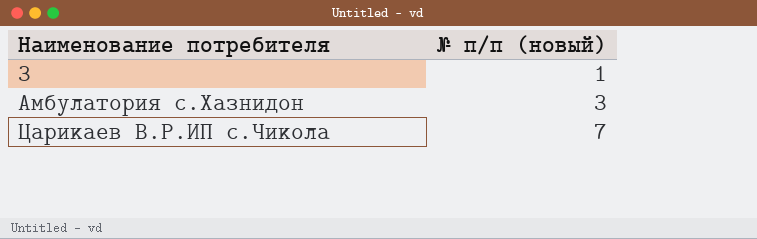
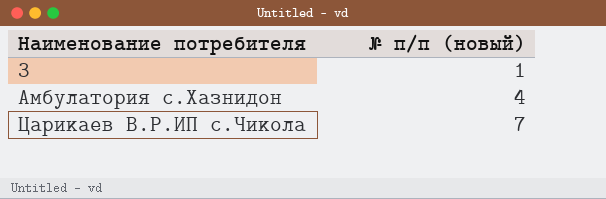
Амбулатория с.Хазнидон | № п/п (новый): 3 -> 4

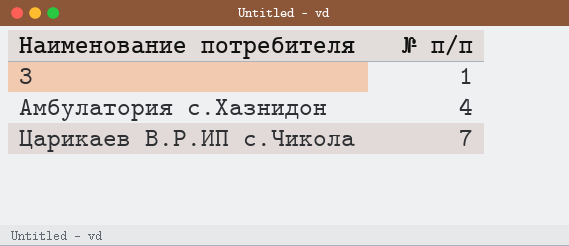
column name: № п/п (новый) -> № п/п

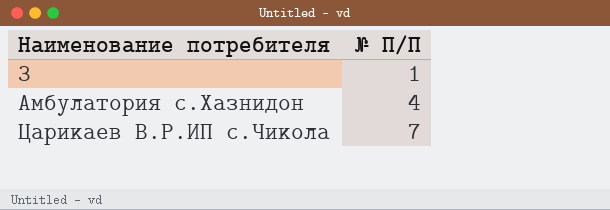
column name: № п/п -> № П/П

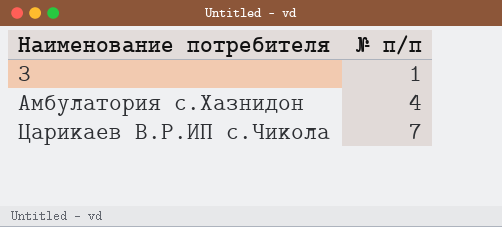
column name: № П/П -> № п/п

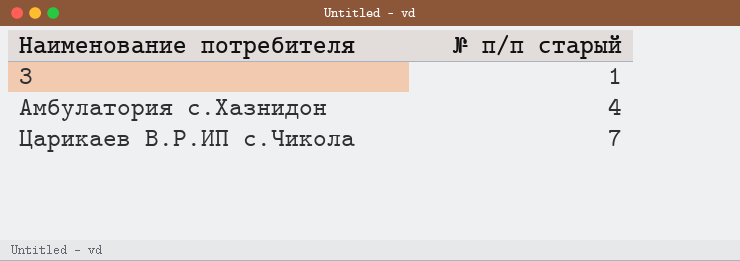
column name: № п/п -> № п/п старый

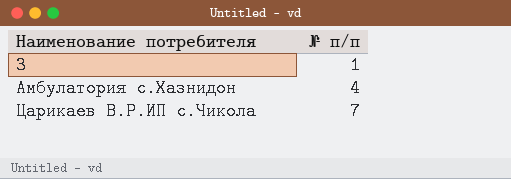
column name: № п/п старый -> № п/п

